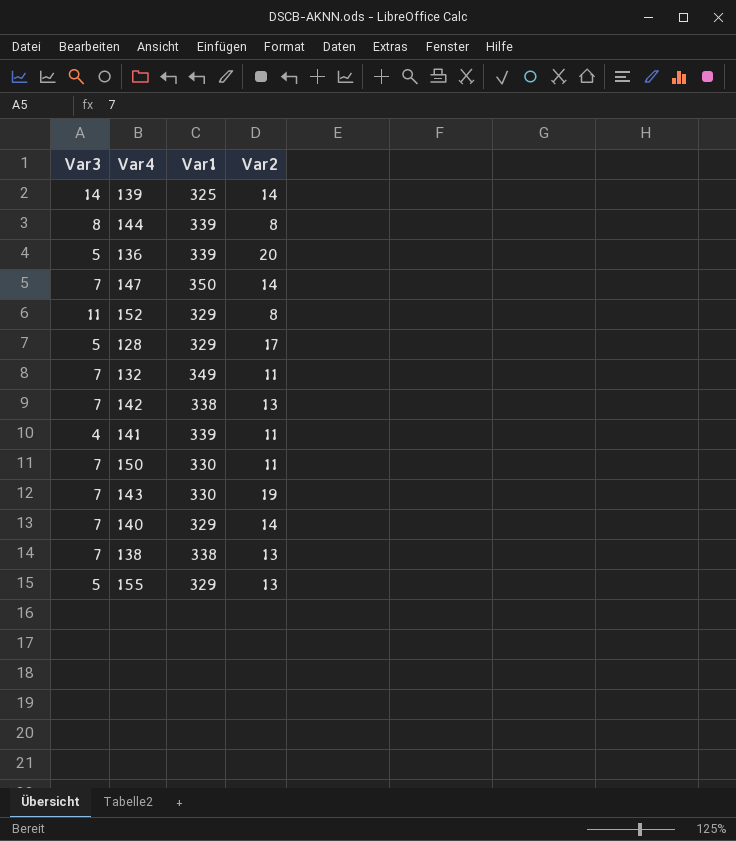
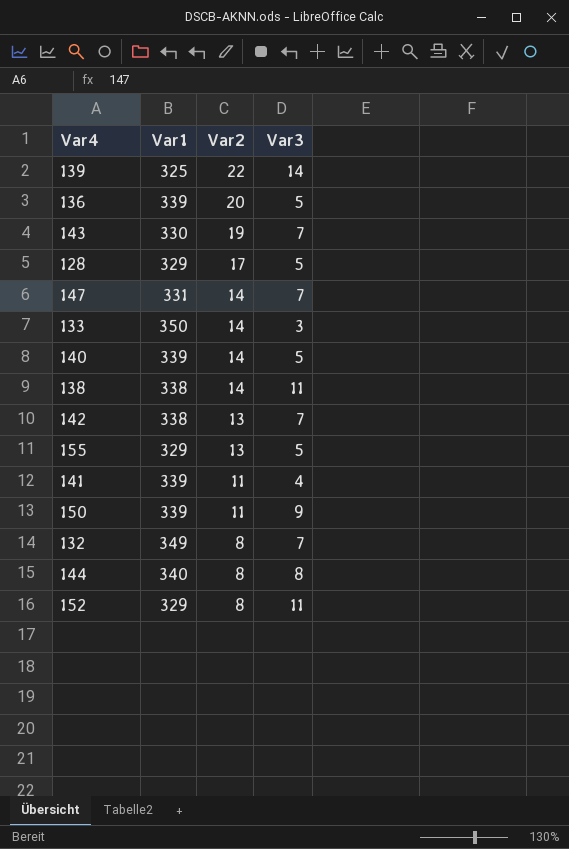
row order: none -> Var2 descending
column Var3 | position: 1 -> 4
139 | Var2: 14 -> 22
147 | Var1: 350 -> 331
row 133: none -> 350 | 14 | 3
140 | Var1: 329 -> 339
140 | Var3: 7 -> 5
138 | Var2: 13 -> 14
138 | Var3: 7 -> 11
150 | Var1: 330 -> 339
150 | Var3: 7 -> 9
132 | Var2: 11 -> 8
144 | Var1: 339 -> 340

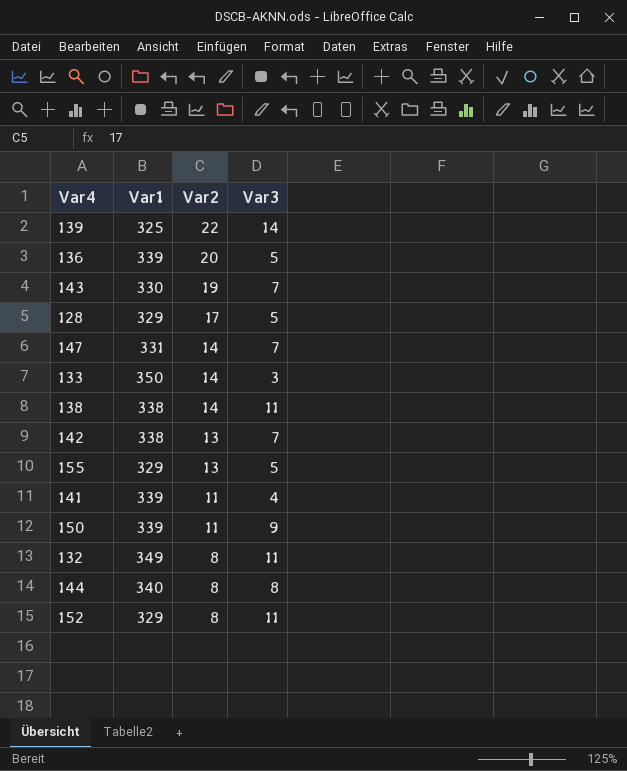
row 140: 339 | 14 | 5 -> none
132 | Var3: 7 -> 11

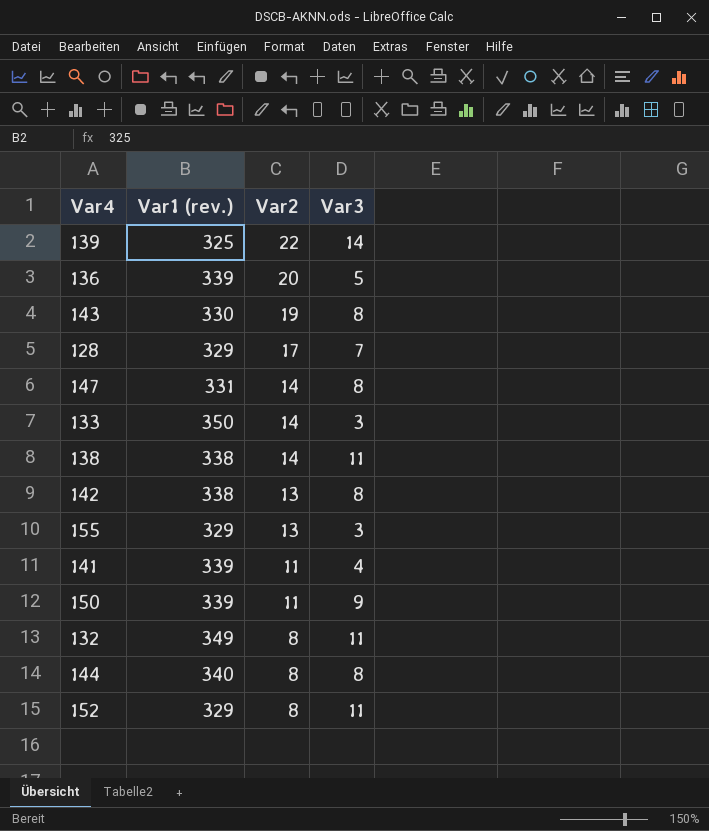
column name: Var1 -> Var1 (rev.)
143 | Var3: 7 -> 8
128 | Var3: 5 -> 7
147 | Var3: 7 -> 8
142 | Var3: 7 -> 8
155 | Var3: 5 -> 3

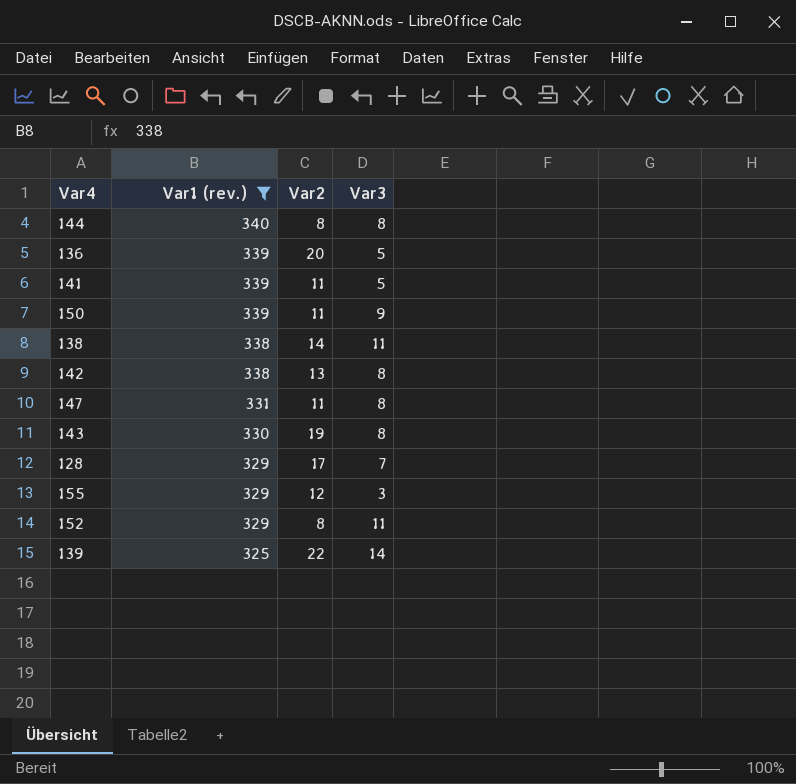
filter: none -> Var1 (rev.) <= 340
row order: Var2 descending -> Var1 (rev.) descending
141 | Var3: 4 -> 5
147 | Var2: 14 -> 11
155 | Var2: 13 -> 12

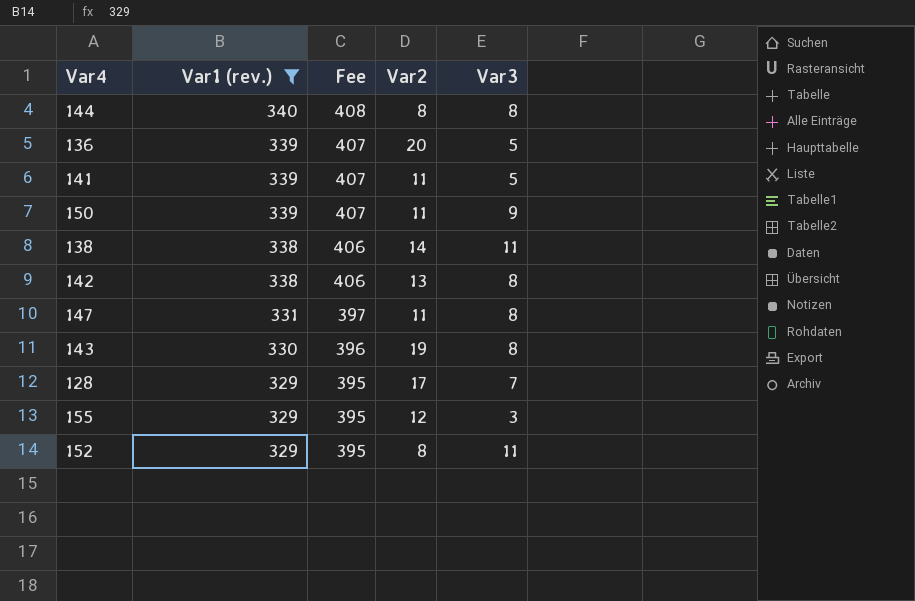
column Fee | formula: none -> [Var1 (rev.)] * 1.2
row 139: 325 | 22 | 14 -> none

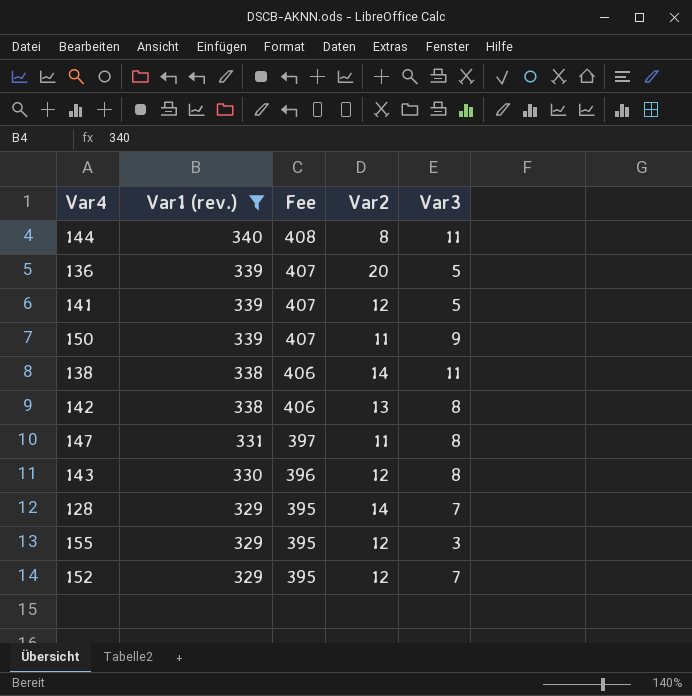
144 | Var3: 8 -> 11
141 | Var2: 11 -> 12
143 | Var2: 19 -> 12
128 | Var2: 17 -> 14
152 | Var2: 8 -> 12
152 | Var3: 11 -> 7

